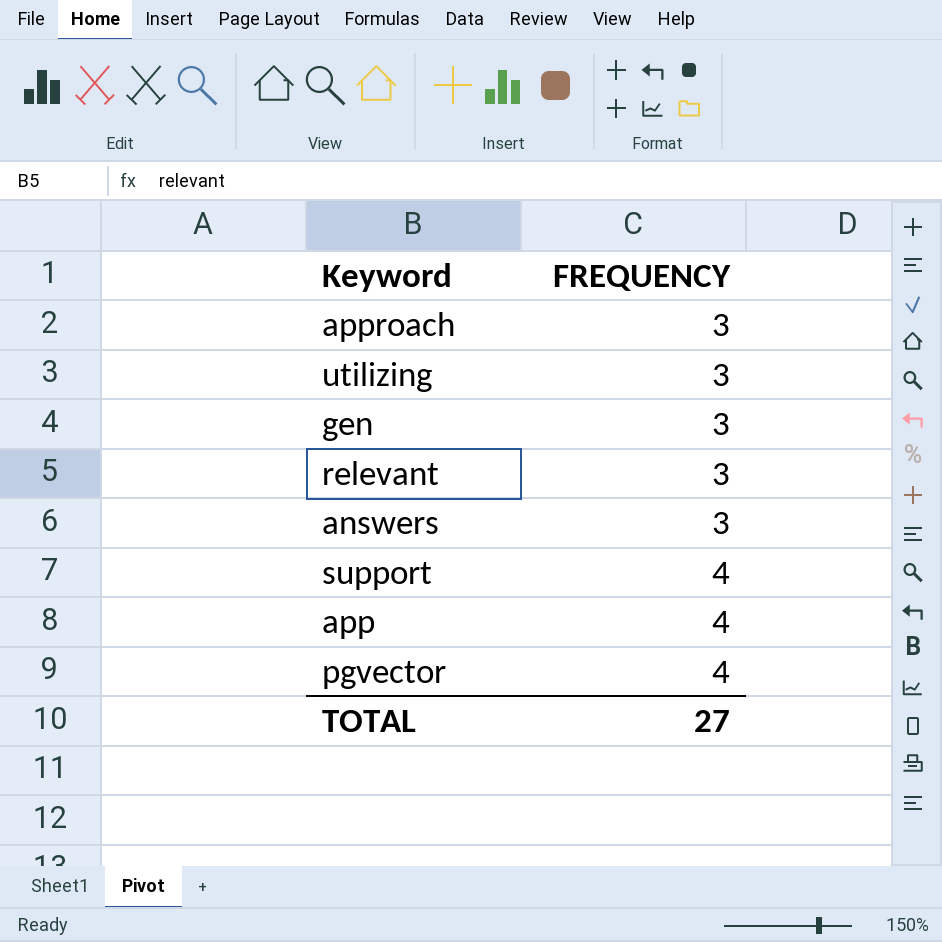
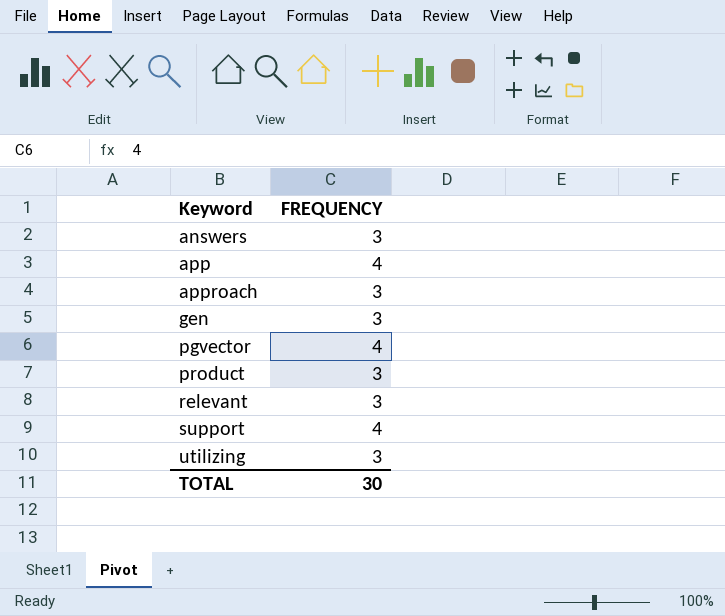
row order: FREQUENCY ascending -> Keyword ascending
row product: none -> 3
TOTAL | FREQUENCY: 27 -> 30

